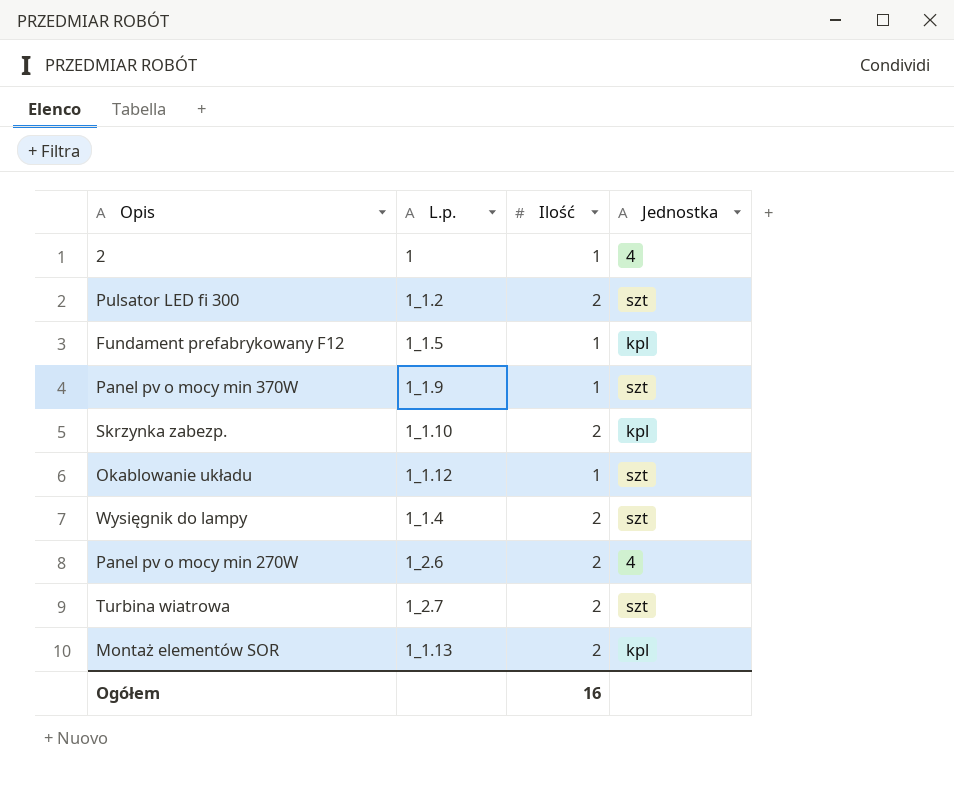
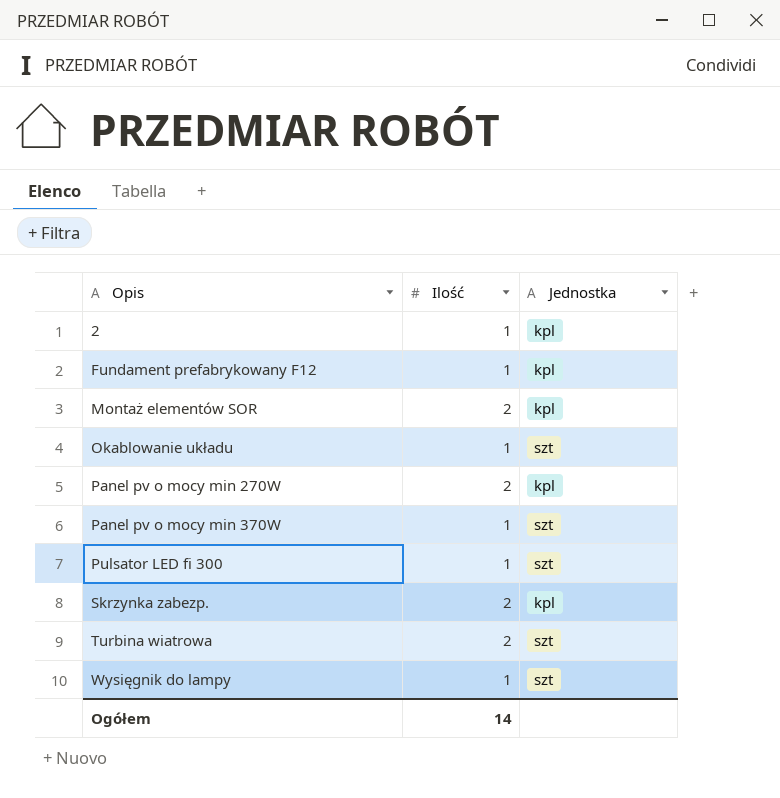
row order: none -> Opis ascending
column L.p. | position: 2 -> none
2 | Jednostka: 4 -> kpl
Panel pv o mocy min 270W | Jednostka: 4 -> kpl
Pulsator LED fi 300 | Ilość: 2 -> 1
Wysięgnik do lampy | Ilość: 2 -> 1
Ogółem | Ilość: 16 -> 14

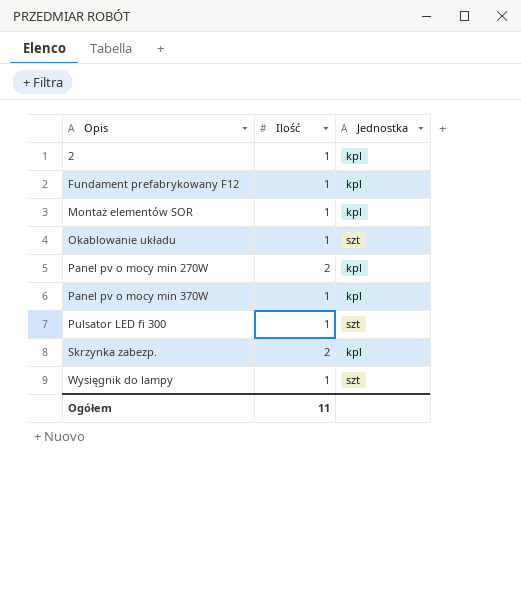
row Turbina wiatrowa: 2 | szt -> none
Montaż elementów SOR | Ilość: 2 -> 1
Panel pv o mocy min 370W | Jednostka: szt -> kpl
Ogółem | Ilość: 14 -> 11

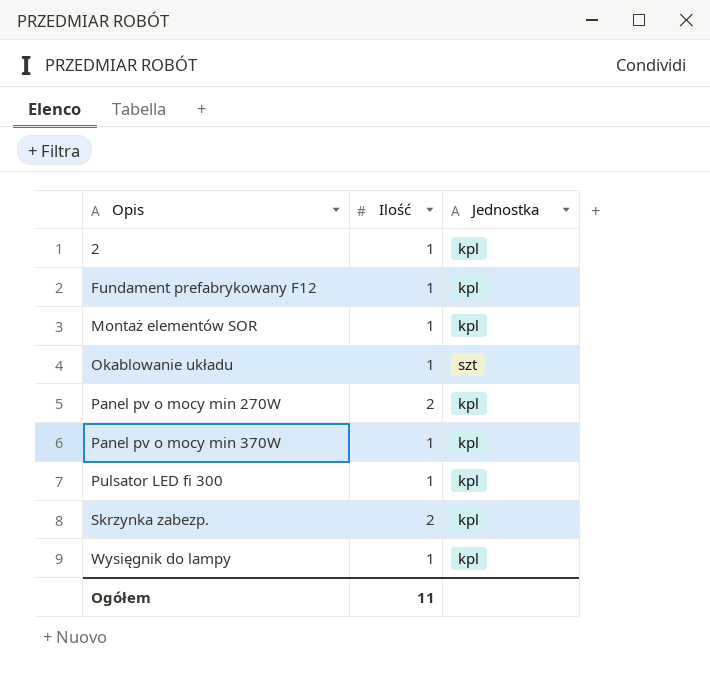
Pulsator LED fi 300 | Jednostka: szt -> kpl
Wysięgnik do lampy | Jednostka: szt -> kpl

